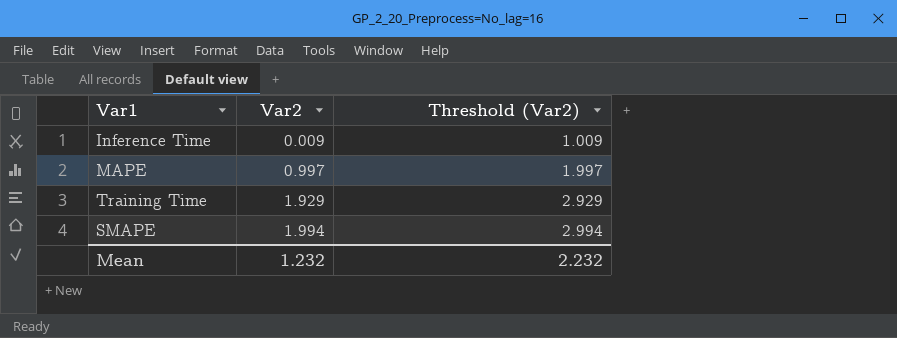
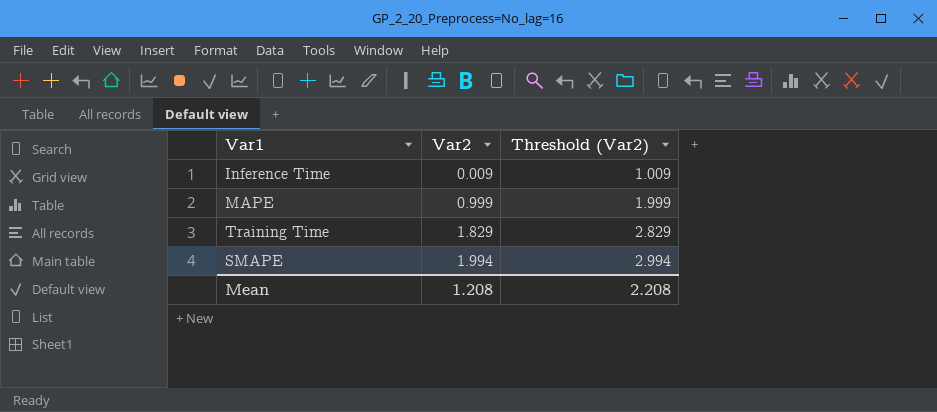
MAPE | Var2: 0.997 -> 0.999
MAPE | Threshold (Var2): 1.997 -> 1.999
Training Time | Var2: 1.929 -> 1.829
Training Time | Threshold (Var2): 2.929 -> 2.829
Mean | Var2: 1.232 -> 1.208
Mean | Threshold (Var2): 2.232 -> 2.208

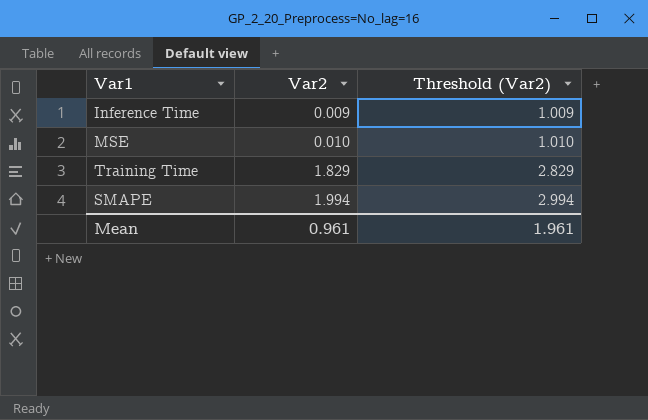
row MAPE: 0.999 | 1.999 -> none
row MSE: none -> 0.010 | 1.010
Mean | Var2: 1.208 -> 0.961
Mean | Threshold (Var2): 2.208 -> 1.961

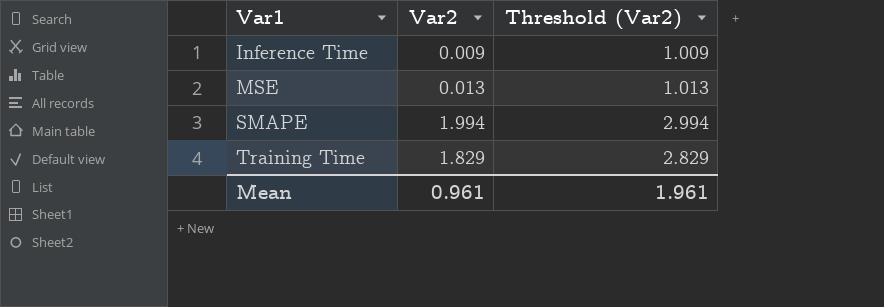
row order: Var2 ascending -> Var1 ascending
MSE | Var2: 0.010 -> 0.013
MSE | Threshold (Var2): 1.010 -> 1.013

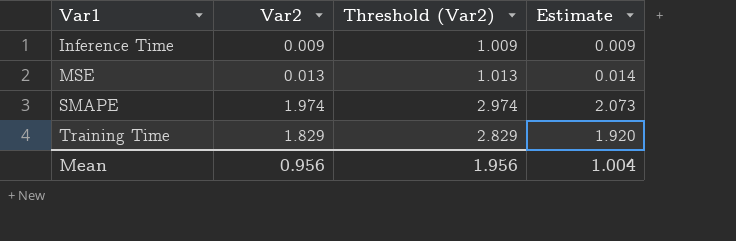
column Estimate | formula: none -> [Var2] * 1.05
SMAPE | Var2: 1.994 -> 1.974
SMAPE | Threshold (Var2): 2.994 -> 2.974
Mean | Var2: 0.961 -> 0.956
Mean | Threshold (Var2): 1.961 -> 1.956

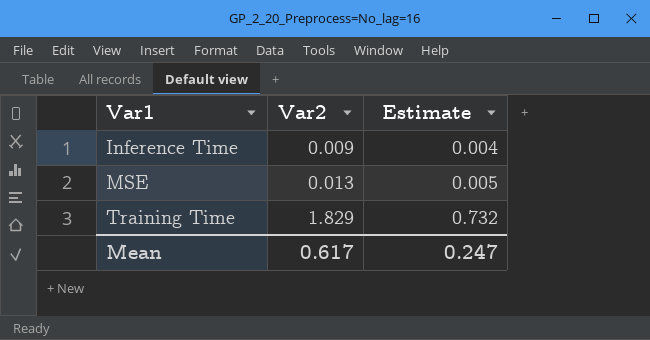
column Threshold (Var2) | formula: [Var2] + 1 -> none
column Estimate | formula: [Var2] * 1.05 -> [Var2] * 0.4
row SMAPE: 1.974 | 2.974 | 2.073 -> none
Mean | Var2: 0.956 -> 0.617
Mean | Estimate: 1.004 -> 0.247

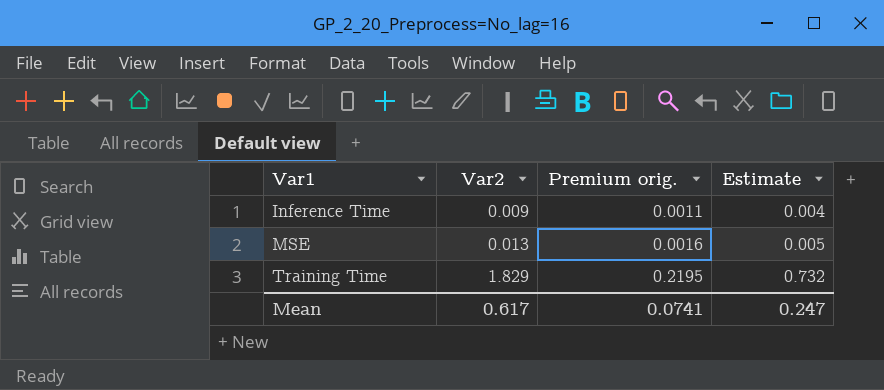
column Premium orig. | formula: none -> [Var2] * 0.12

